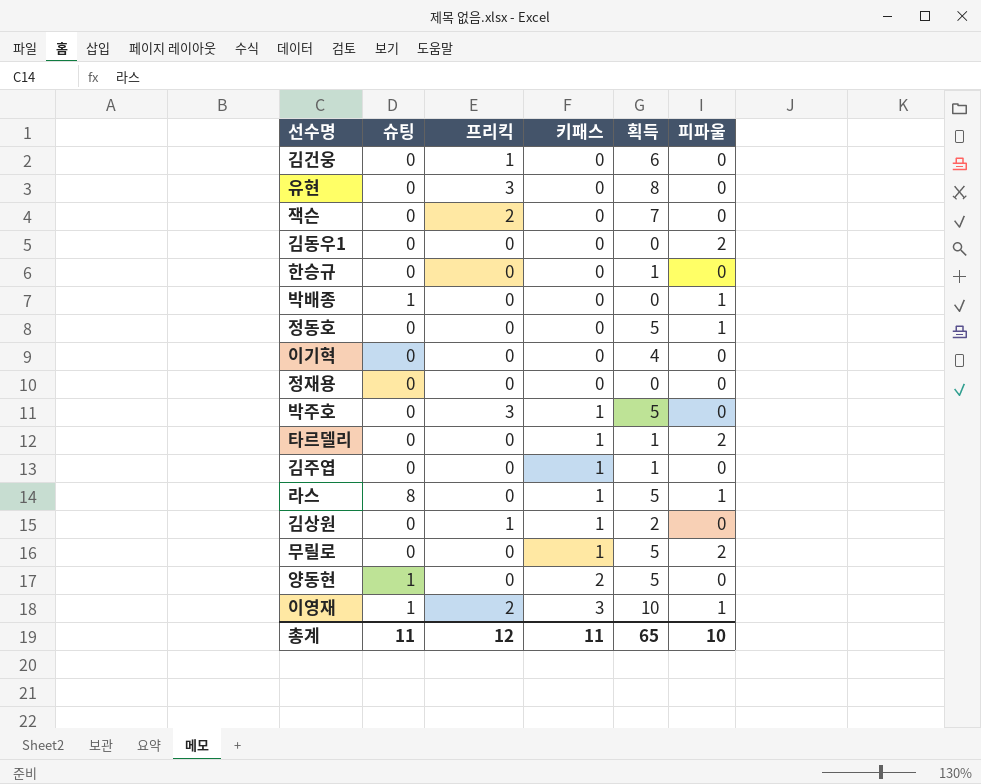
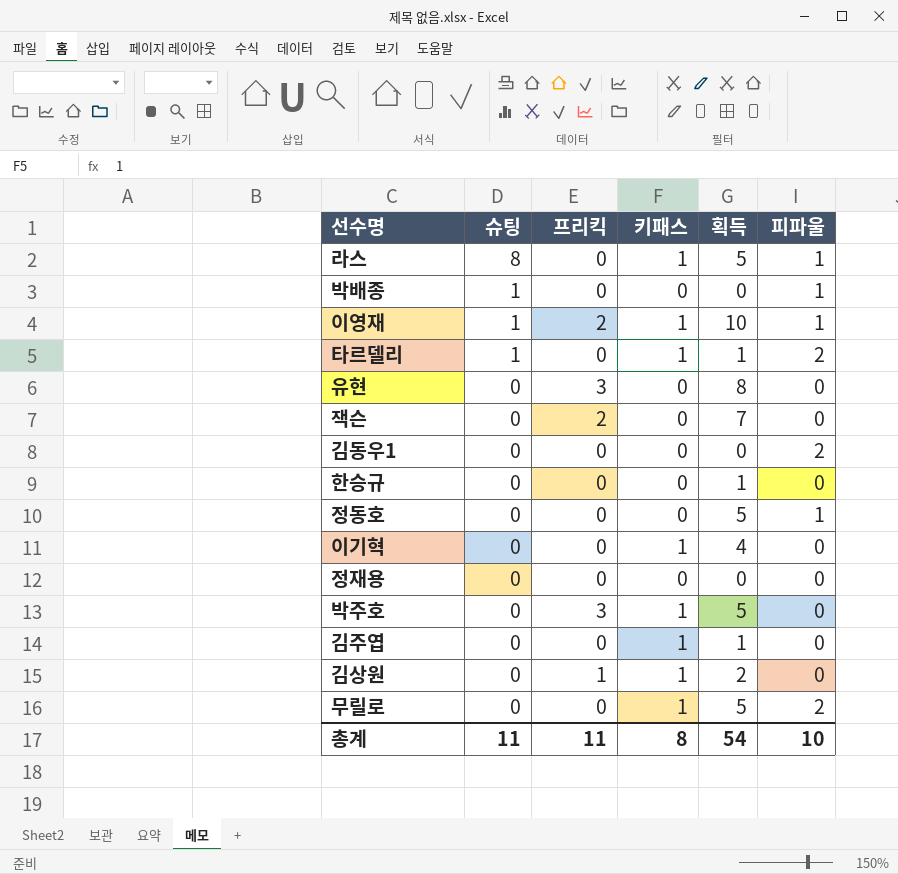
row order: 키패스 ascending -> 슈팅 descending
row 김건웅: 0 | 1 | 0 | 6 | 0 -> none
row 양동현: 1 | 0 | 2 | 5 | 0 -> none
이영재 | 키패스: 3 -> 1
타르델리 | 슈팅: 0 -> 1
이기혁 | 키패스: 0 -> 1
총계 | 프리킥: 12 -> 11
총계 | 키패스: 11 -> 8
총계 | 획득: 65 -> 54

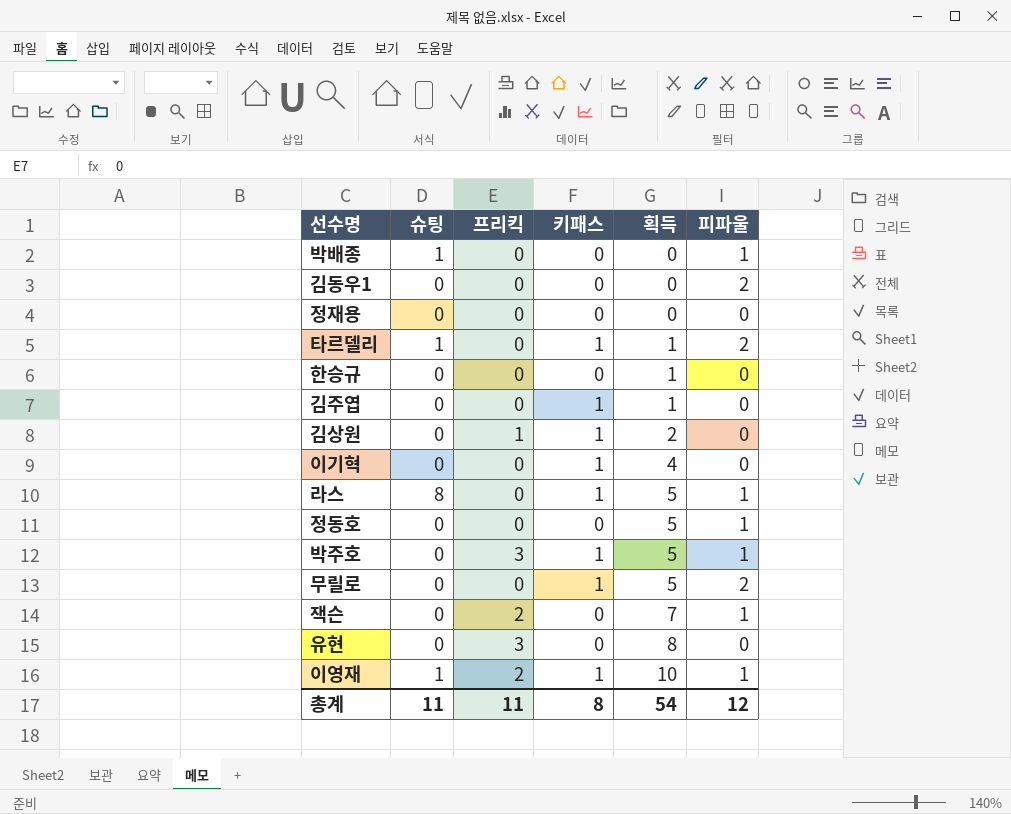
row order: 슈팅 descending -> 획득 ascending
박주호 | 피파울: 0 -> 1
잭슨 | 피파울: 0 -> 1
총계 | 피파울: 10 -> 12

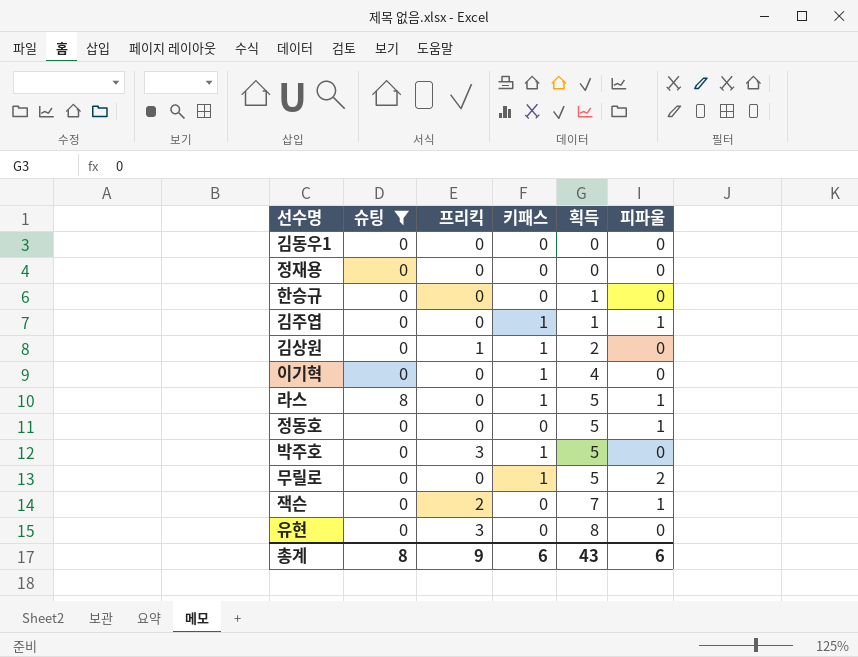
filter: none -> 슈팅 != 1
김동우1 | 피파울: 2 -> 0
김주엽 | 피파울: 0 -> 1
박주호 | 피파울: 1 -> 0
총계 | 슈팅: 11 -> 8
총계 | 프리킥: 11 -> 9
총계 | 키패스: 8 -> 6
총계 | 획득: 54 -> 43
총계 | 피파울: 12 -> 6

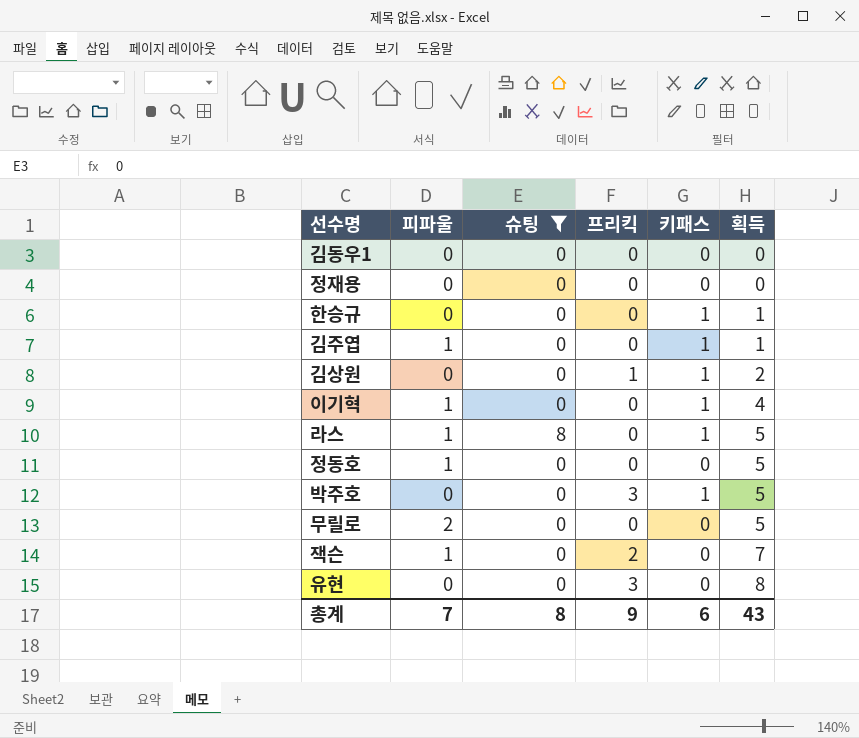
column 피파울 | position: 6 -> 2
한승규 | 키패스: 0 -> 1
이기혁 | 피파울: 0 -> 1
무릴로 | 키패스: 1 -> 0
총계 | 피파울: 6 -> 7

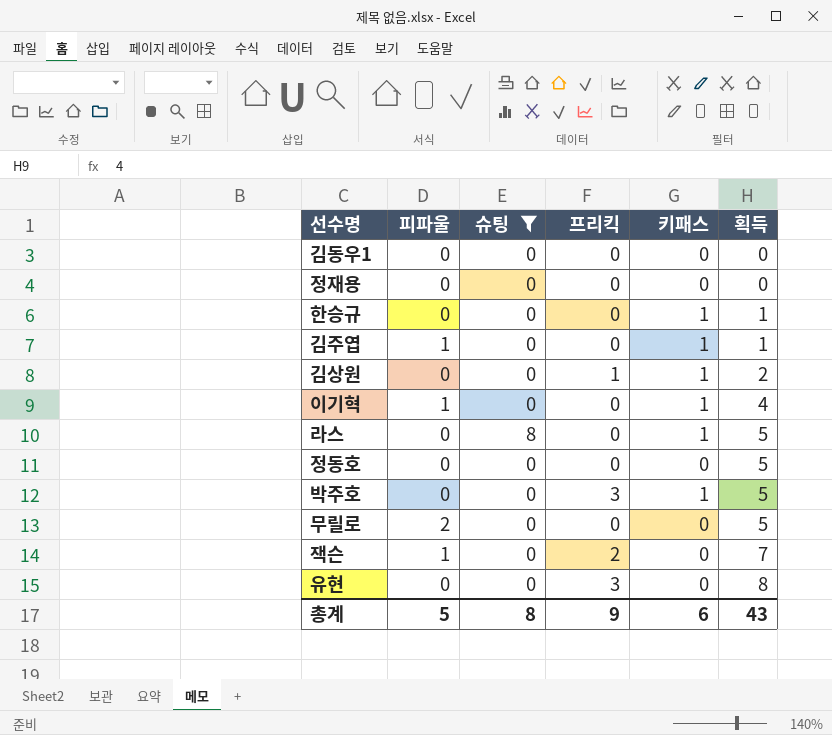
라스 | 피파울: 1 -> 0
정동호 | 피파울: 1 -> 0
총계 | 피파울: 7 -> 5

